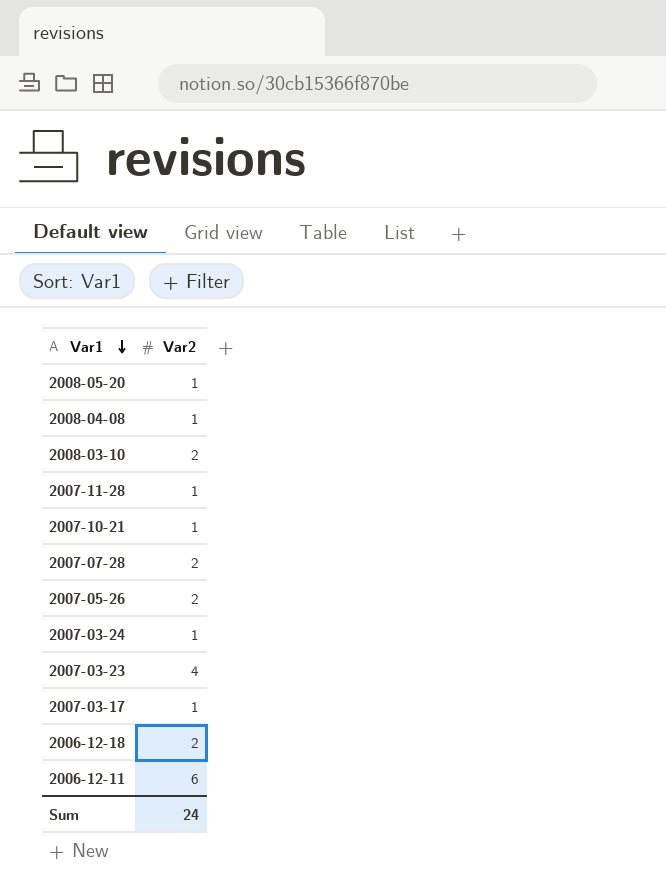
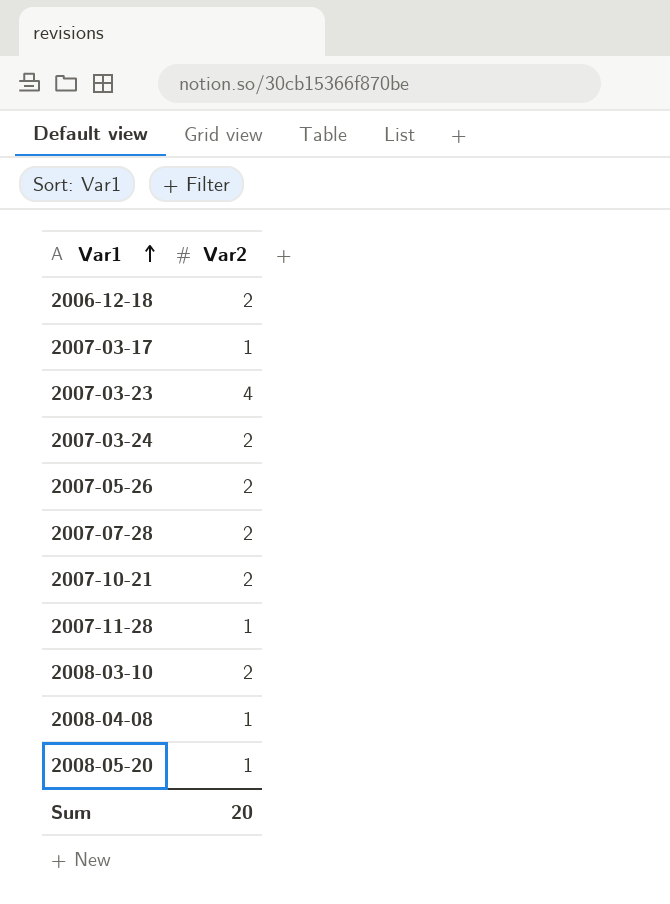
row order: Var1 descending -> Var1 ascending
row 2006-12-11: 6 -> none
2007-03-24 | Var2: 1 -> 2
2007-10-21 | Var2: 1 -> 2
Sum | Var2: 24 -> 20

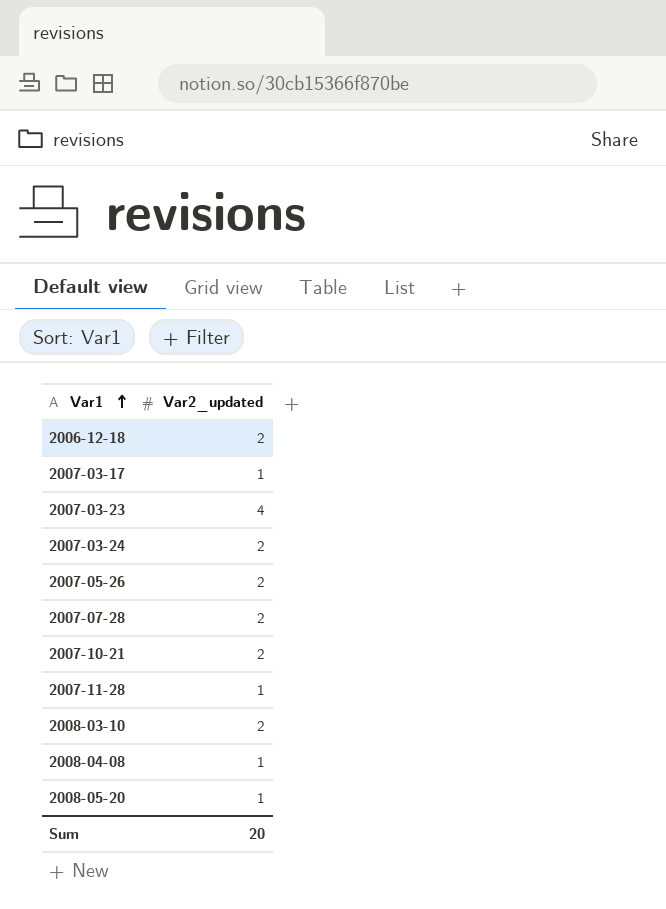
column name: Var2 -> Var2_updated

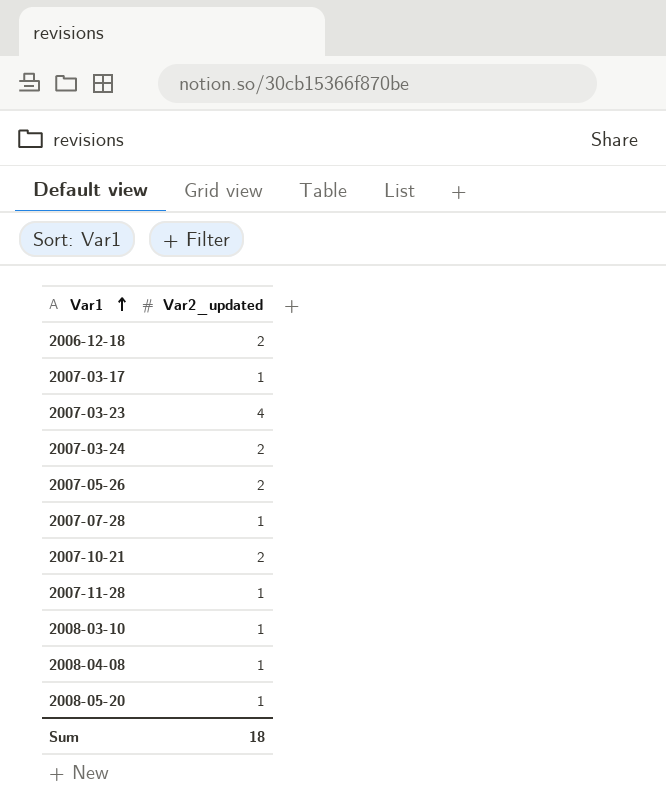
2007-07-28 | Var2_updated: 2 -> 1
2008-03-10 | Var2_updated: 2 -> 1
Sum | Var2_updated: 20 -> 18

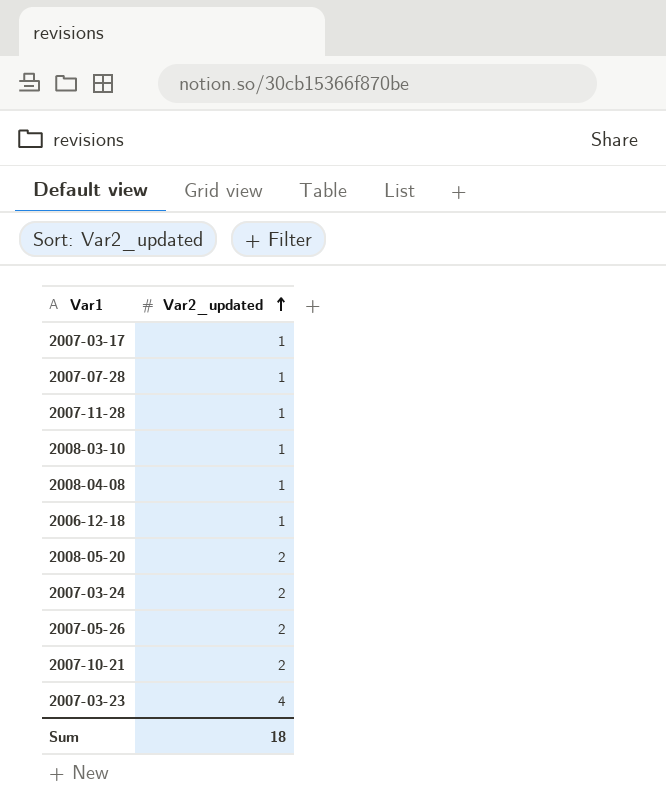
row order: Var1 ascending -> Var2_updated ascending
2006-12-18 | Var2_updated: 2 -> 1
2008-05-20 | Var2_updated: 1 -> 2

